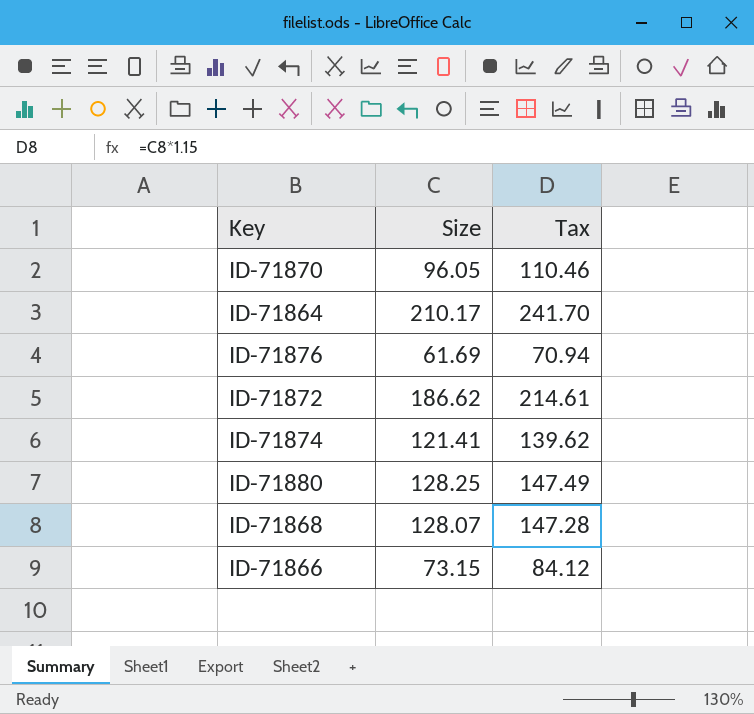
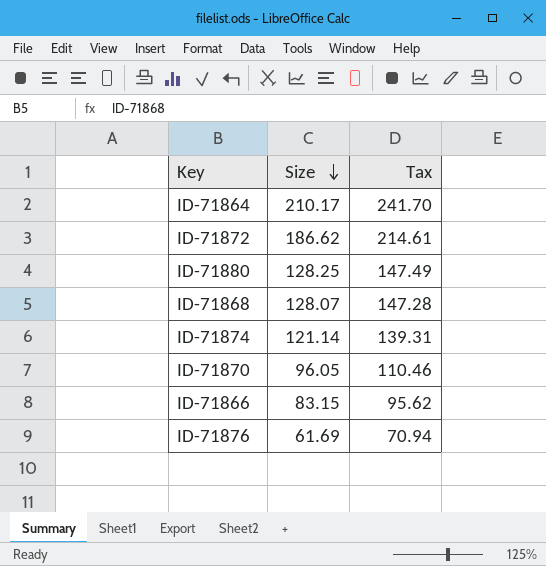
row order: none -> Size descending
ID-71874 | Size: 121.41 -> 121.14
ID-71874 | Tax: 139.62 -> 139.31
ID-71866 | Size: 73.15 -> 83.15
ID-71866 | Tax: 84.12 -> 95.62

